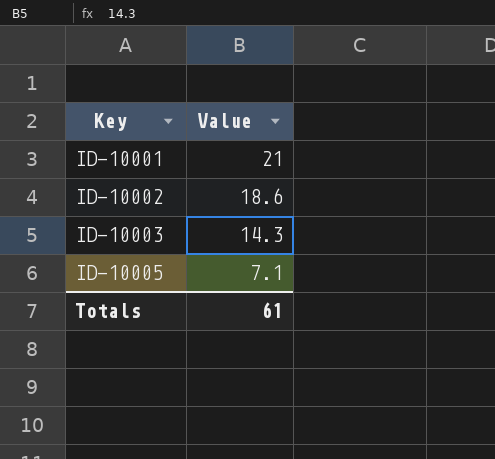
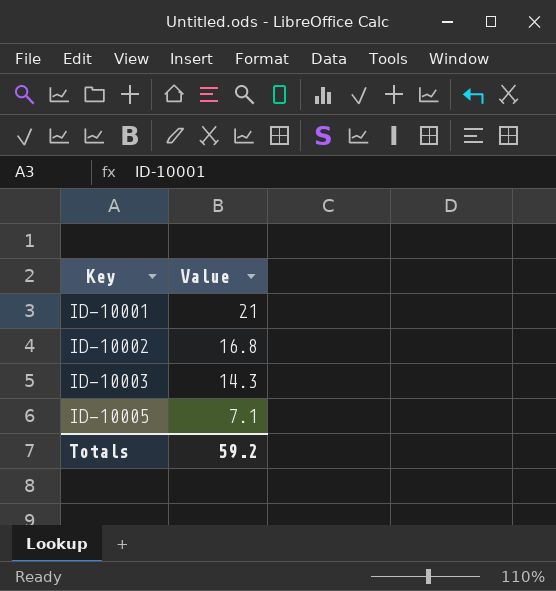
ID-10002 | Value: 18.6 -> 16.8
Totals | Value: 61 -> 59.2

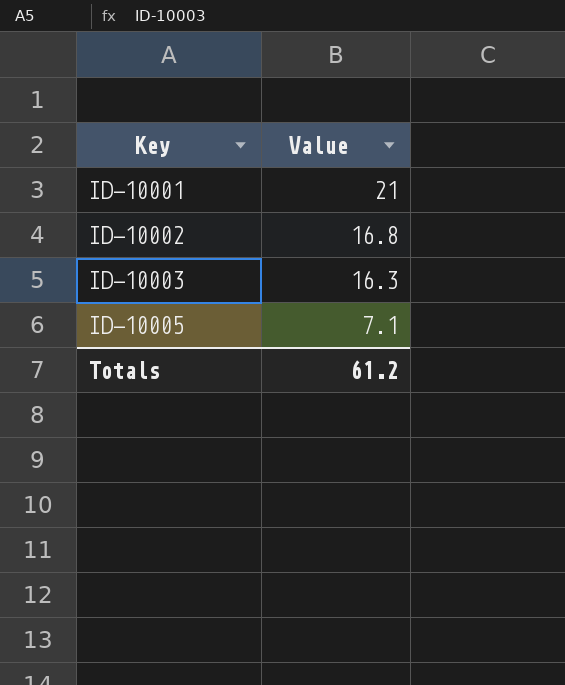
ID-10003 | Value: 14.3 -> 16.3
Totals | Value: 59.2 -> 61.2

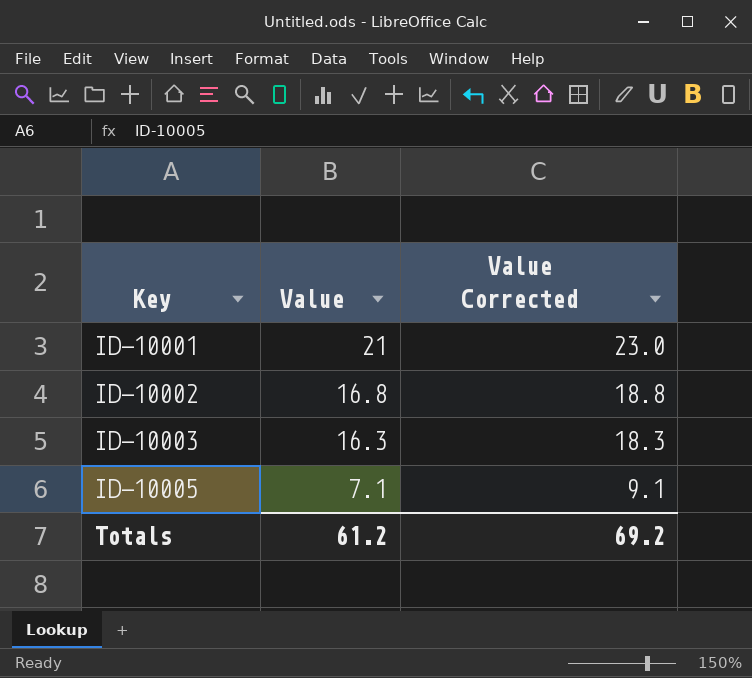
column Value Corrected | formula: none -> [Value] + 2

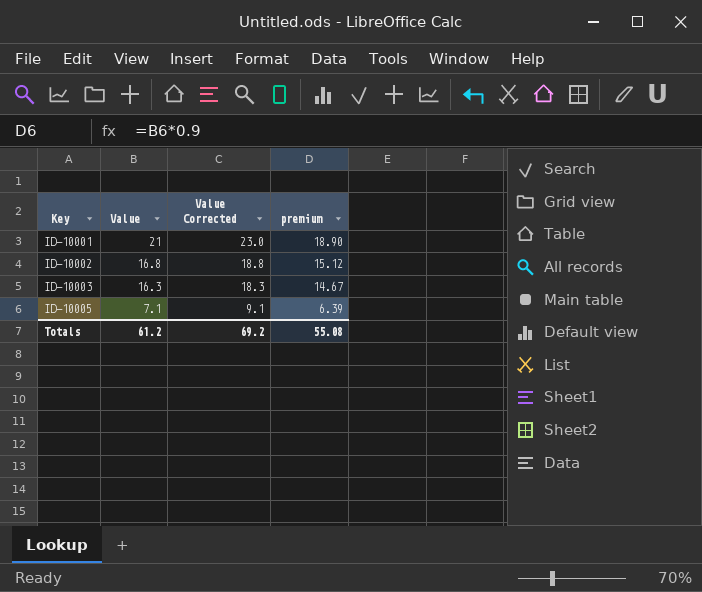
column premium | formula: none -> [Value] * 0.9

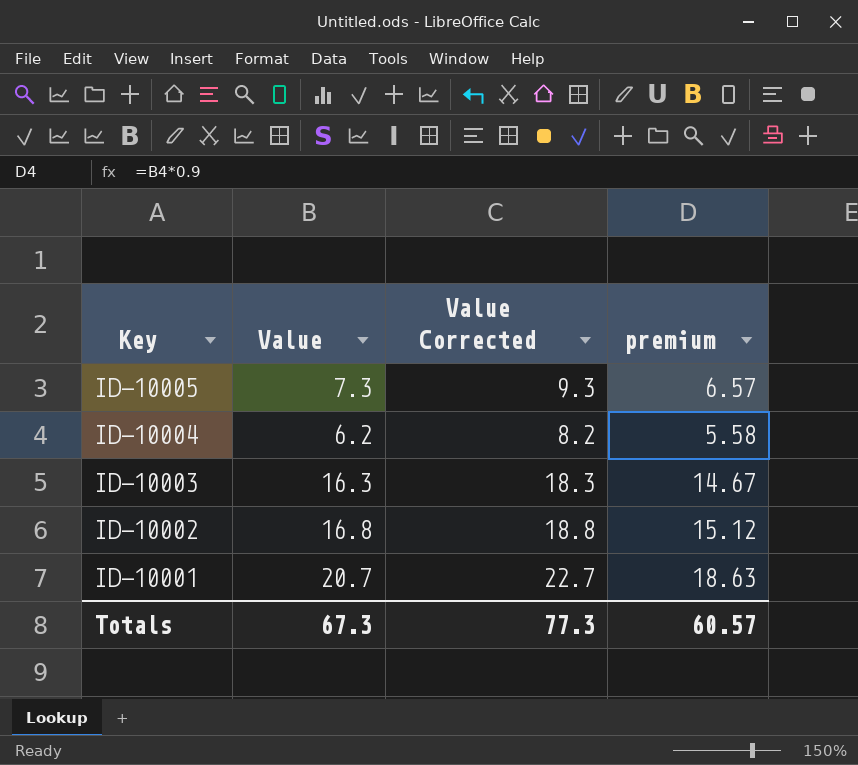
row order: Key ascending -> Key descending
ID-10005 | Value: 7.1 -> 7.3
ID-10005 | Value Corrected: 9.1 -> 9.3
ID-10005 | premium: 6.39 -> 6.57
row ID-10004: none -> 6.2 | 8.2 | 5.58
ID-10001 | Value: 21 -> 20.7
ID-10001 | Value Corrected: 23.0 -> 22.7
ID-10001 | premium: 18.90 -> 18.63
Totals | Value: 61.2 -> 67.3
Totals | Value Corrected: 69.2 -> 77.3
Totals | premium: 55.08 -> 60.57

